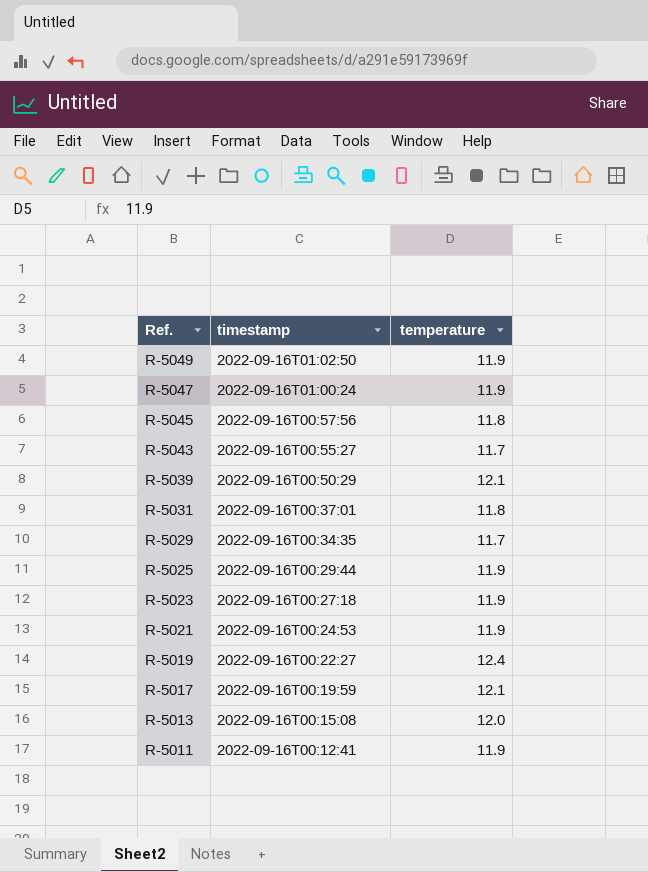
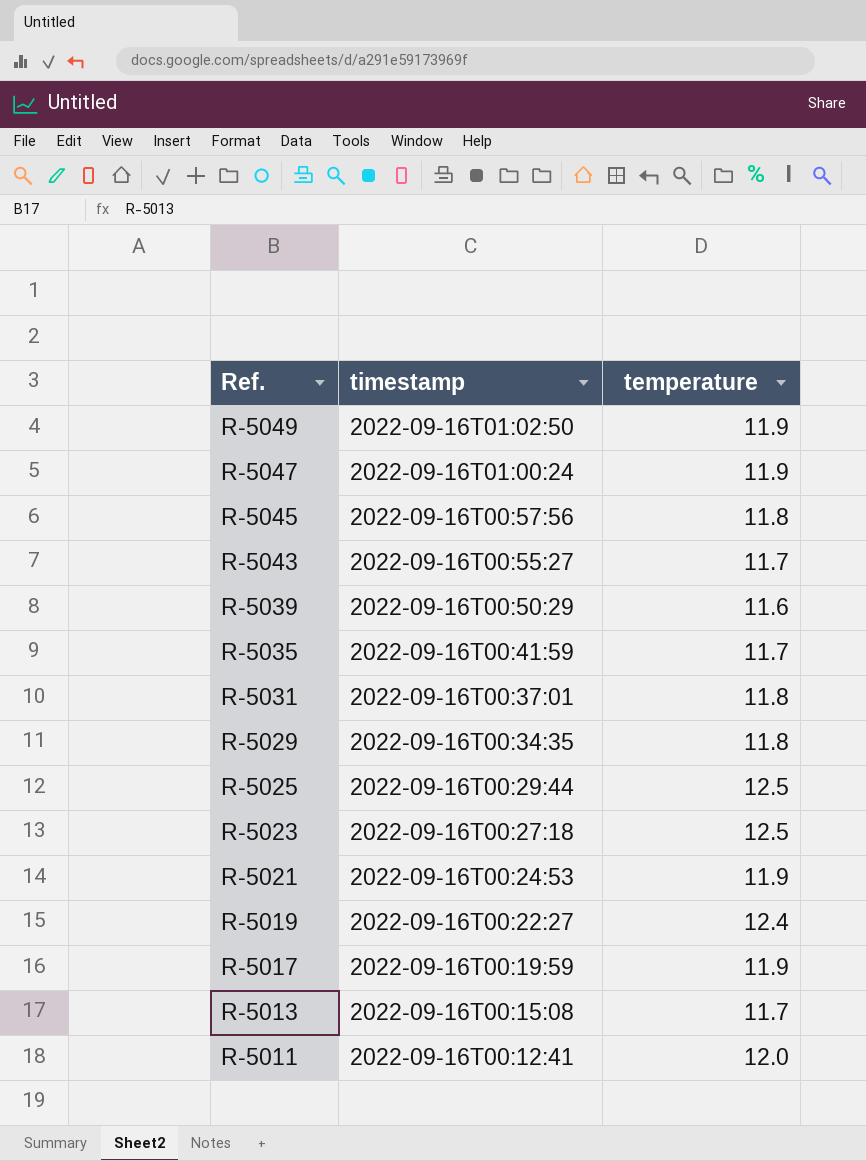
R-5039 | temperature: 12.1 -> 11.6
row R-5035: none -> 2022-09-16T00:41:59 | 11.7
R-5029 | temperature: 11.7 -> 11.8
R-5025 | temperature: 11.9 -> 12.5
R-5023 | temperature: 11.9 -> 12.5
R-5017 | temperature: 12.1 -> 11.9
R-5013 | temperature: 12.0 -> 11.7
R-5011 | temperature: 11.9 -> 12.0

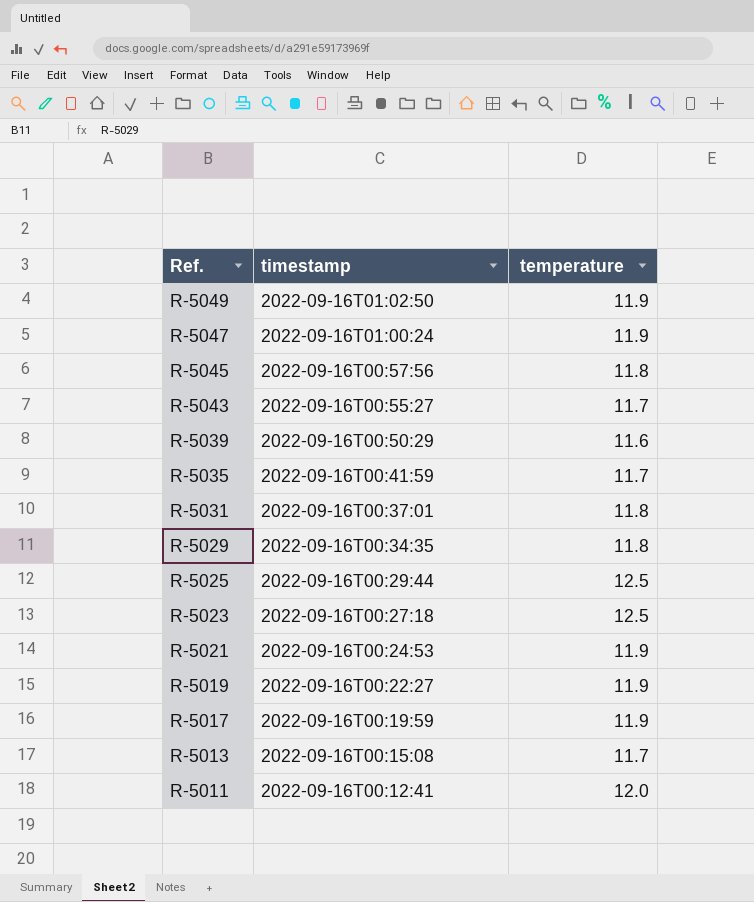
R-5019 | temperature: 12.4 -> 11.9

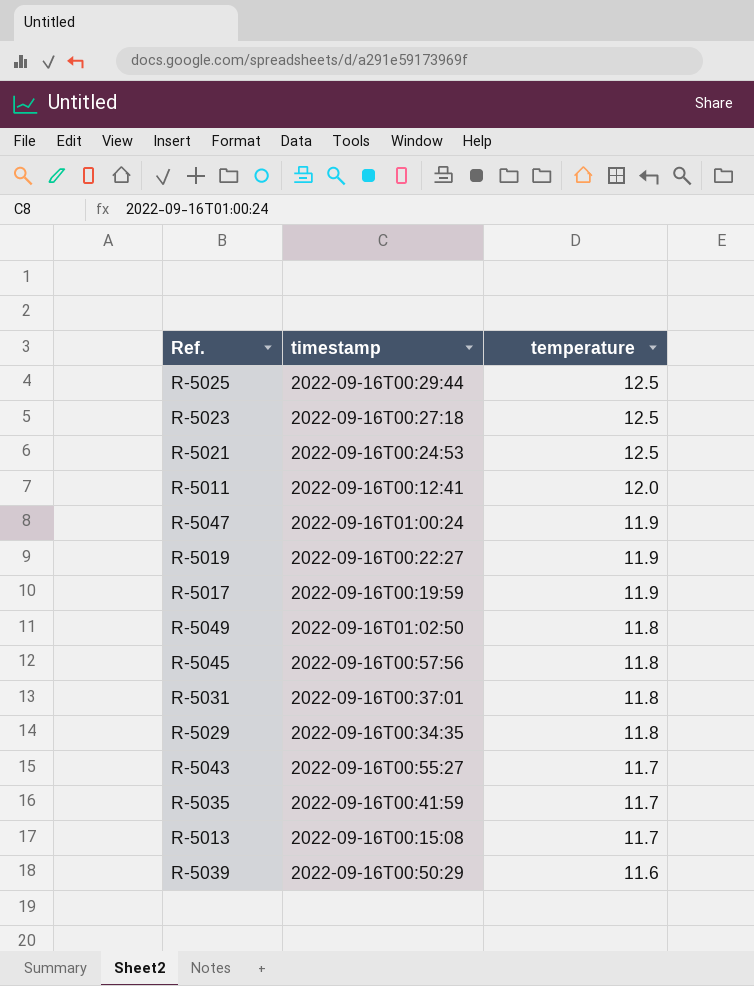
row order: Ref. descending -> temperature descending
R-5021 | temperature: 11.9 -> 12.5
R-5049 | temperature: 11.9 -> 11.8

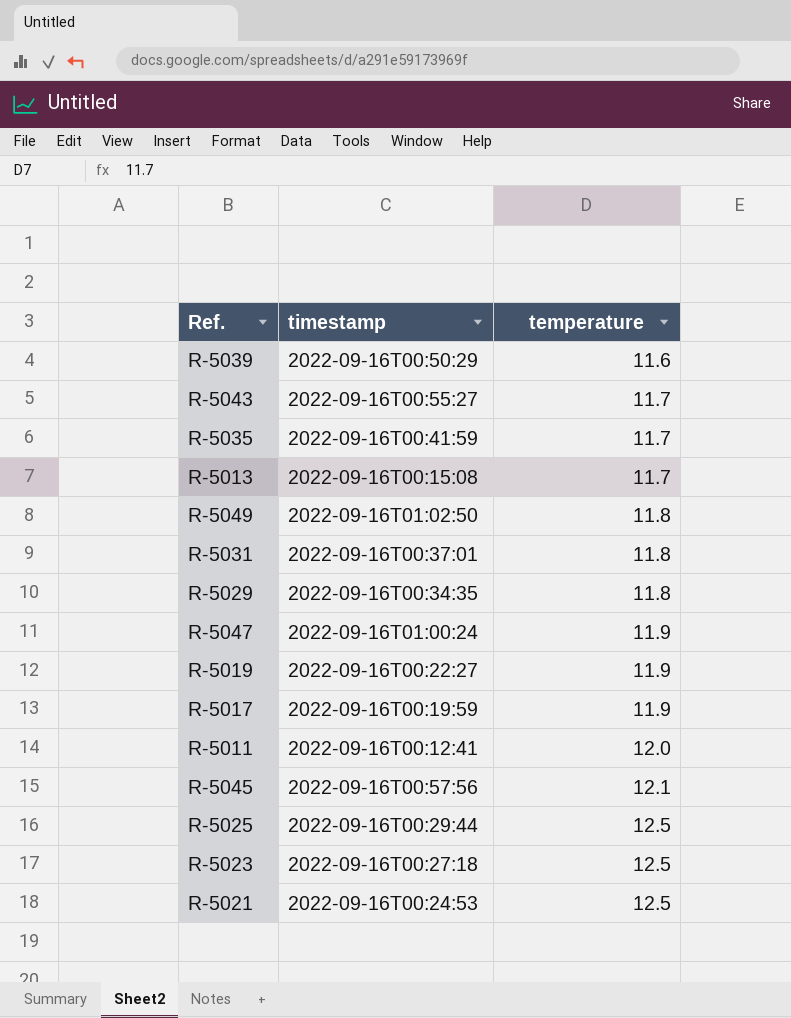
row order: temperature descending -> temperature ascending
R-5045 | temperature: 11.8 -> 12.1

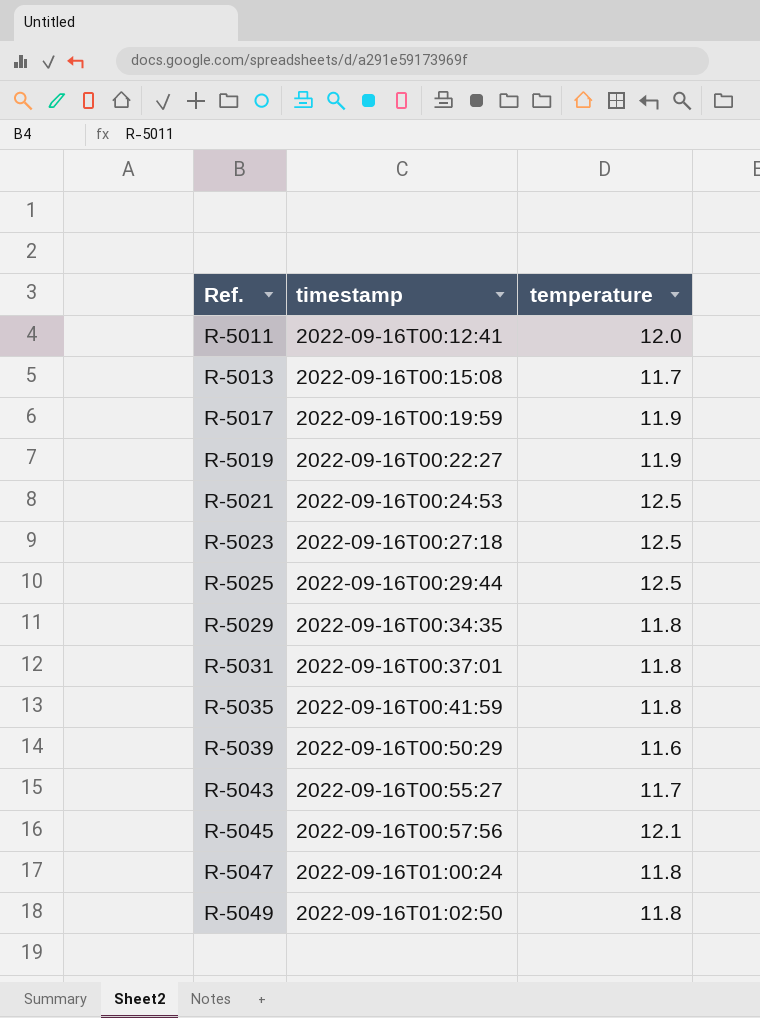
row order: temperature ascending -> Ref. ascending
R-5035 | temperature: 11.7 -> 11.8
R-5047 | temperature: 11.9 -> 11.8

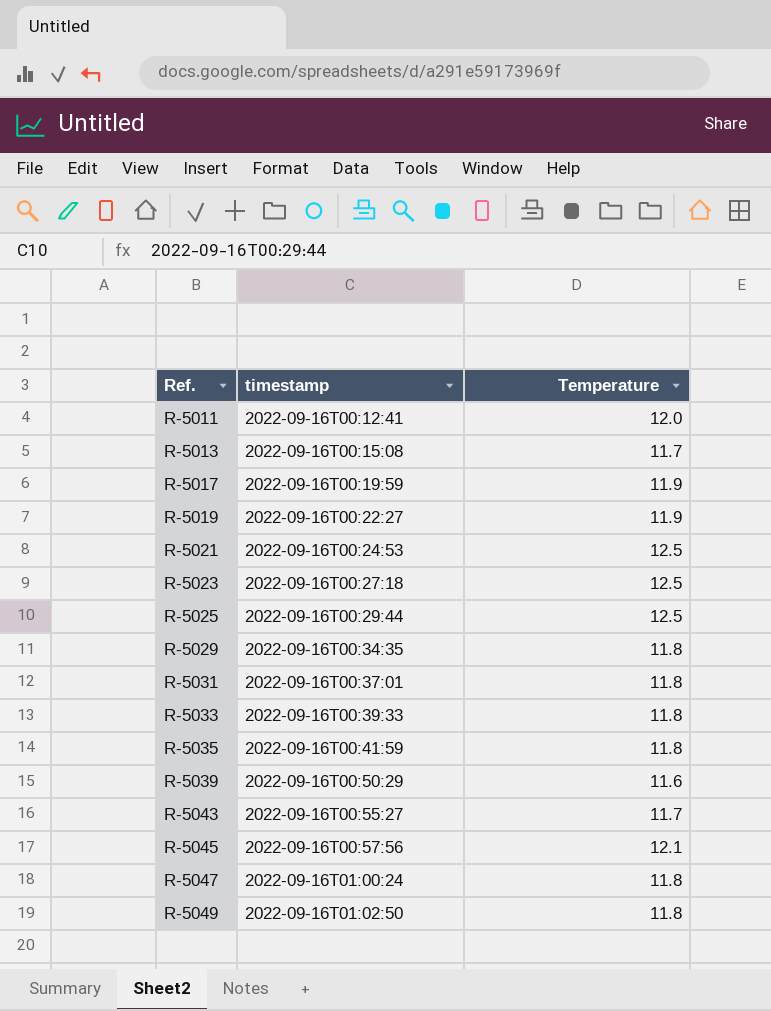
column name: temperature -> Temperature
row R-5033: none -> 2022-09-16T00:39:33 | 11.8

